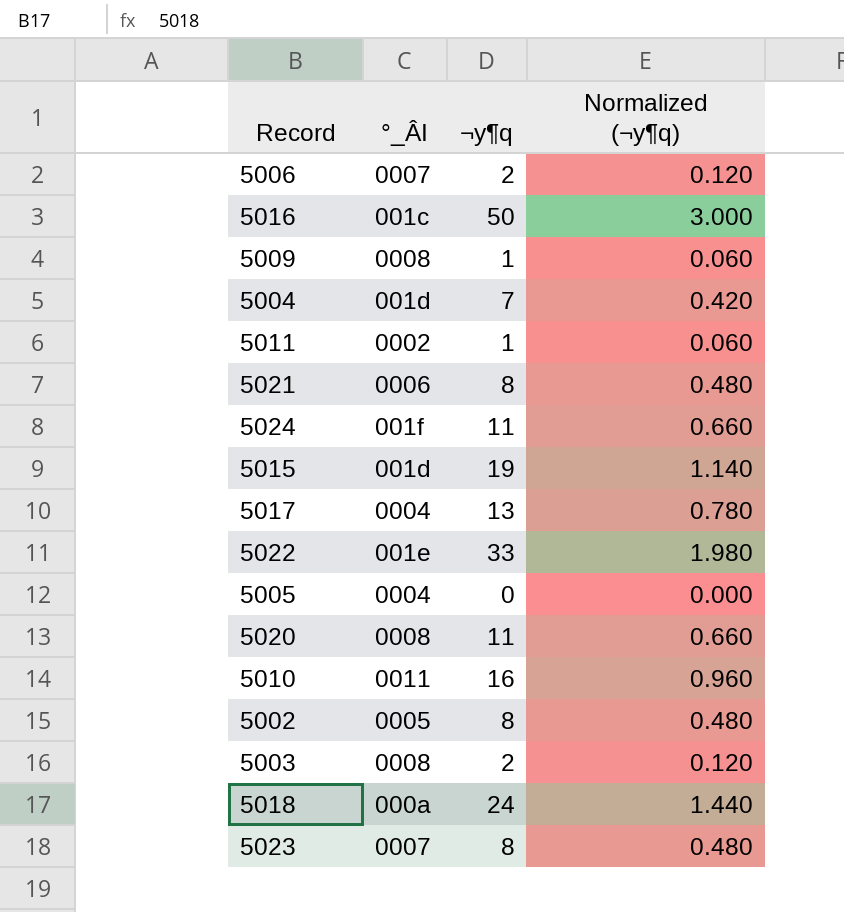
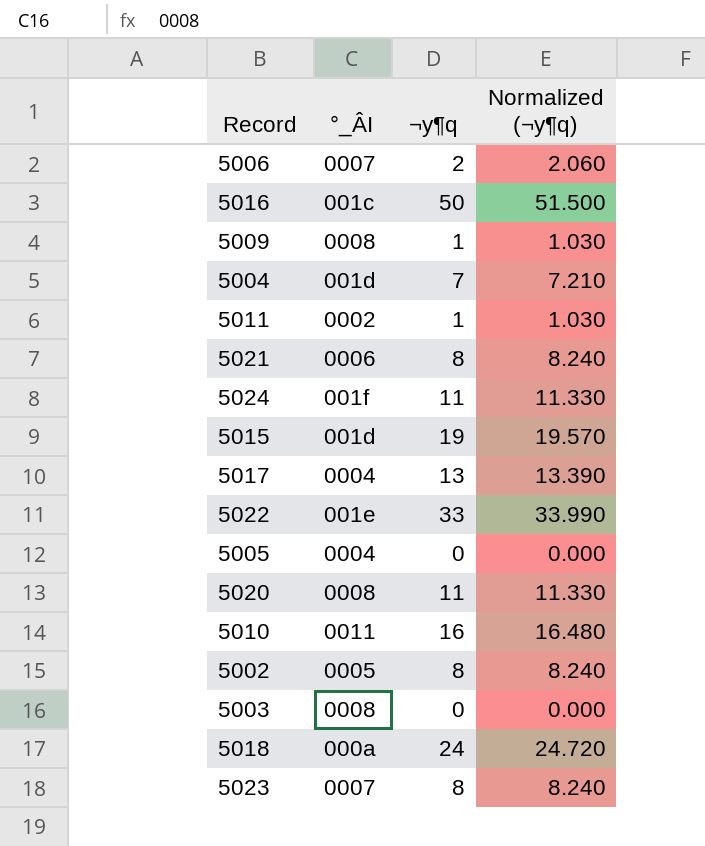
column Normalized (¬y¶q) | formula: [¬y¶q] * 0.06 -> [¬y¶q] * 1.03
5003 | ¬y¶q: 2 -> 0

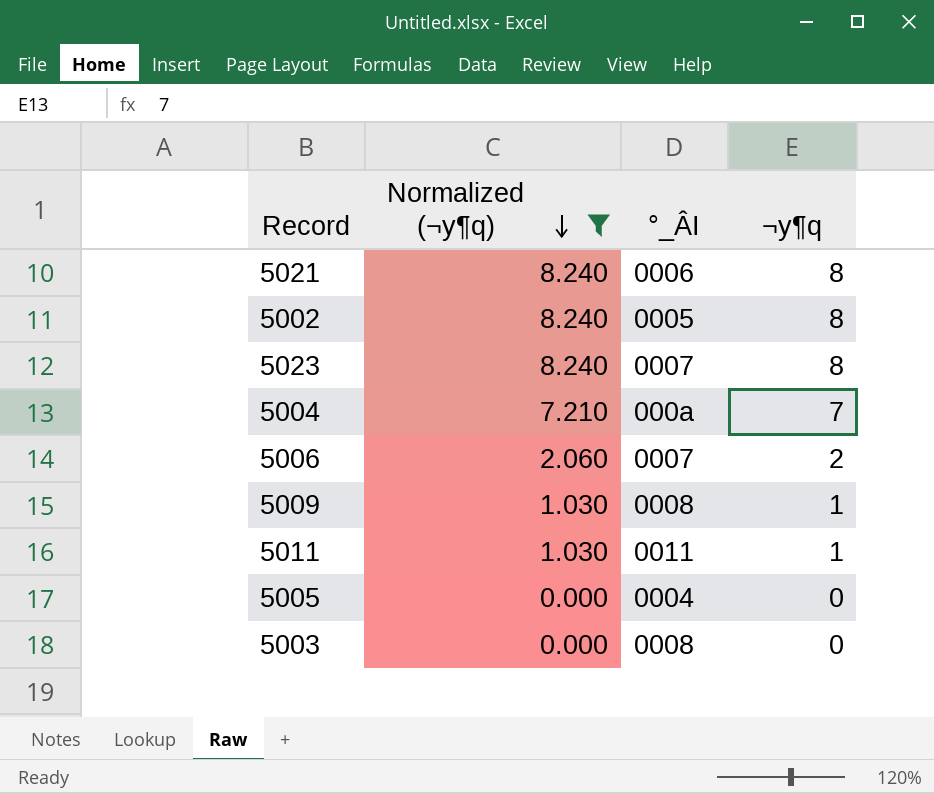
filter: none -> Normalized (¬y¶q) <= 8.240
row order: none -> Normalized (¬y¶q) descending
column Normalized (¬y¶q) | position: 4 -> 2
5004 | °_ÂI: 001d -> 000a
5011 | °_ÂI: 0002 -> 0011

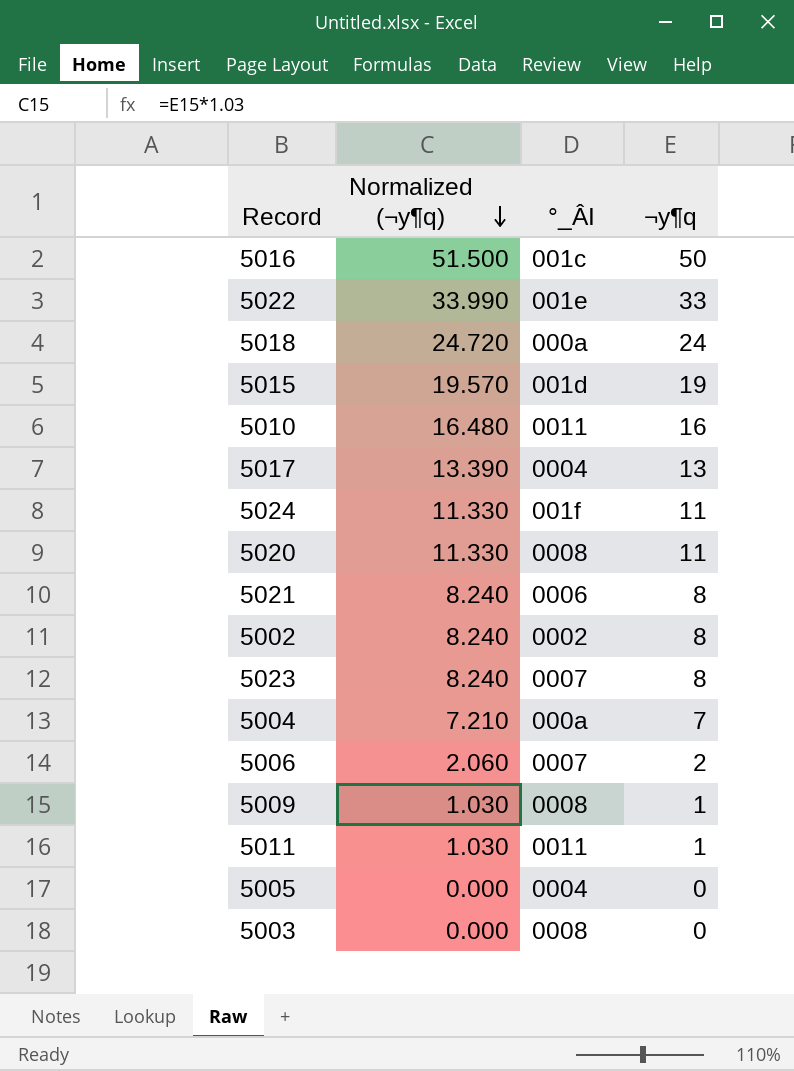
filter: Normalized (¬y¶q) <= 8.240 -> none
5002 | °_ÂI: 0005 -> 0002

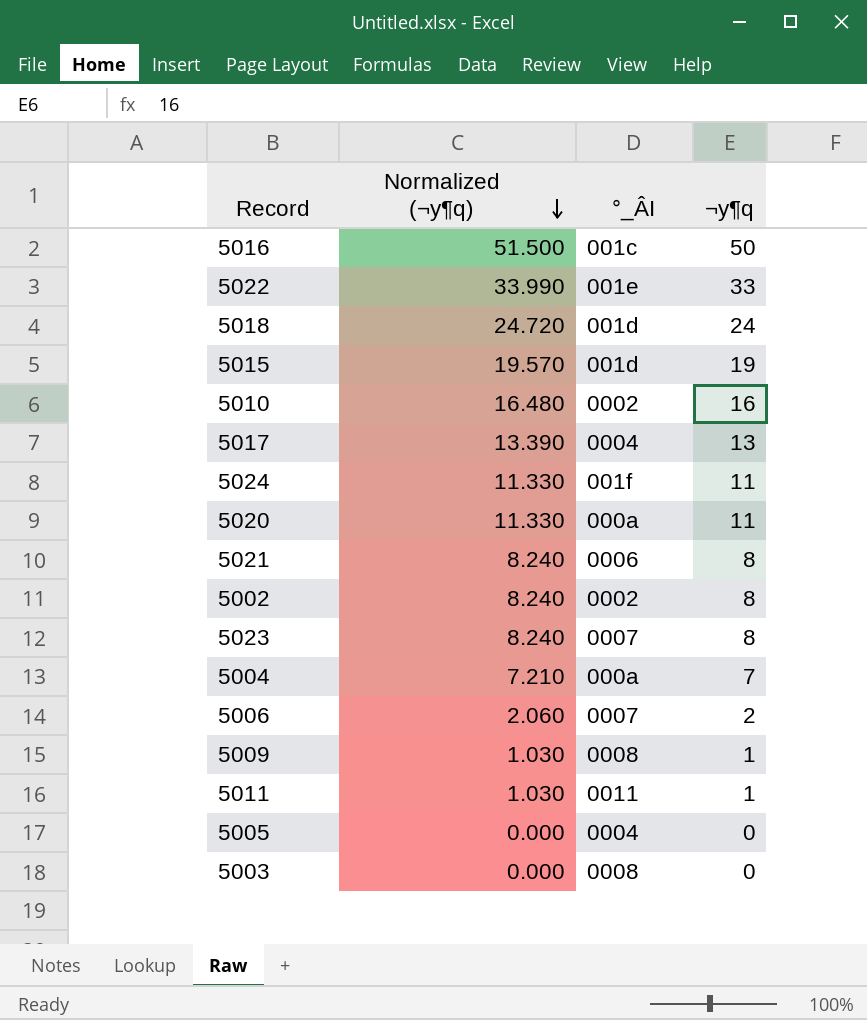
5018 | °_ÂI: 000a -> 001d
5010 | °_ÂI: 0011 -> 0002
5020 | °_ÂI: 0008 -> 000a

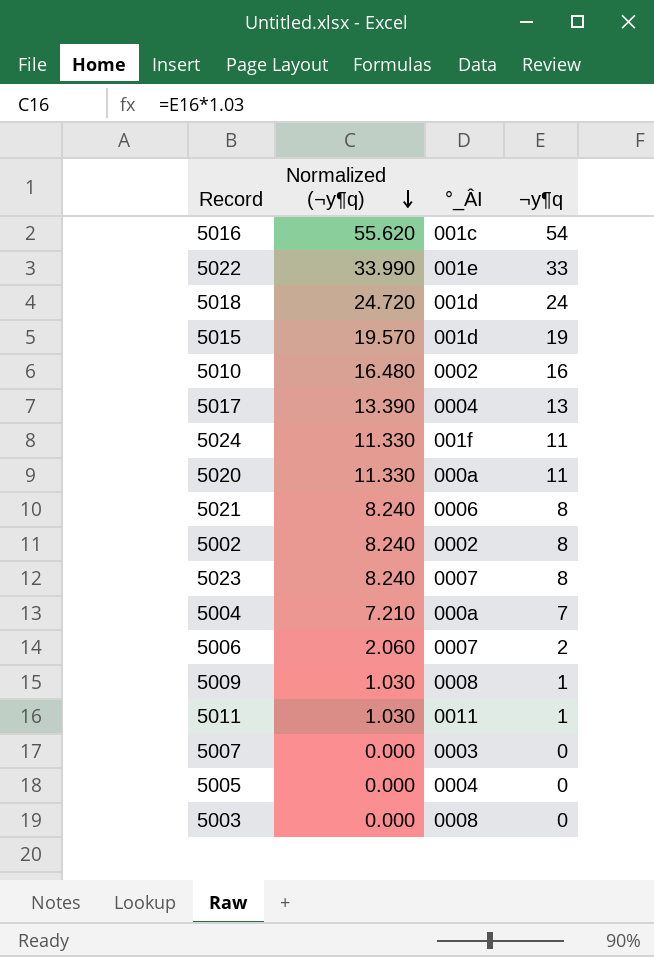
5016 | Normalized (¬y¶q): 51.500 -> 55.620
5016 | ¬y¶q: 50 -> 54
row 5007: none -> 0.000 | 0003 | 0

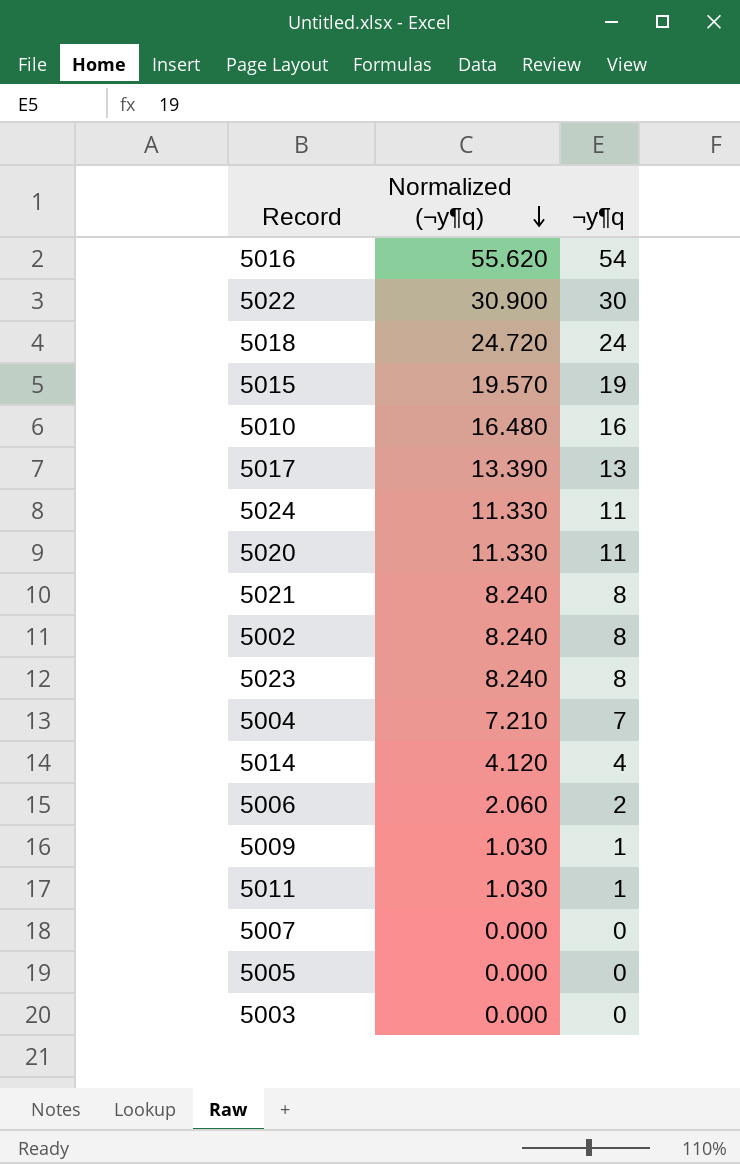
column °_ÂI | position: 3 -> none
5022 | Normalized (¬y¶q): 33.990 -> 30.900
5022 | ¬y¶q: 33 -> 30
row 5014: none -> 4.120 | 4

